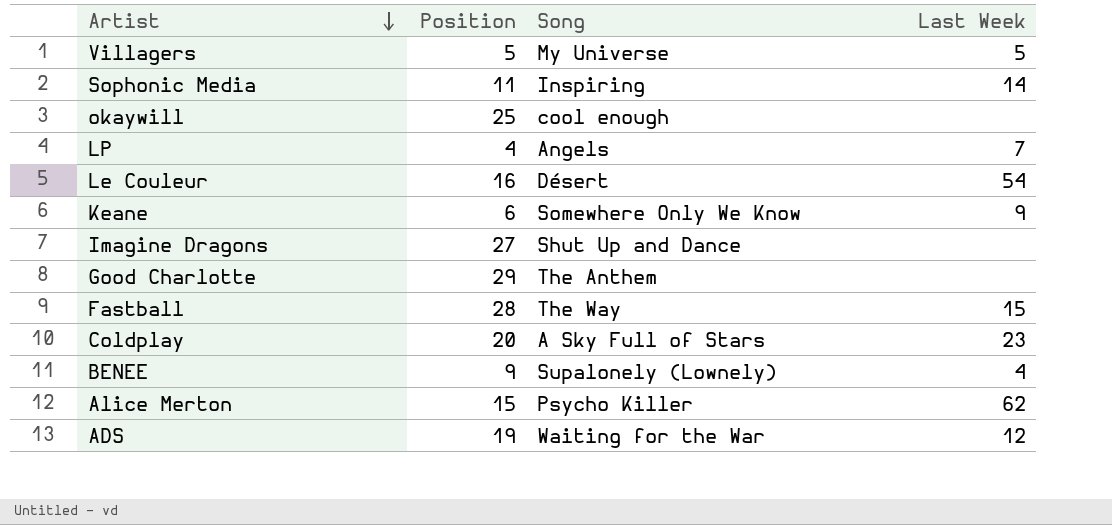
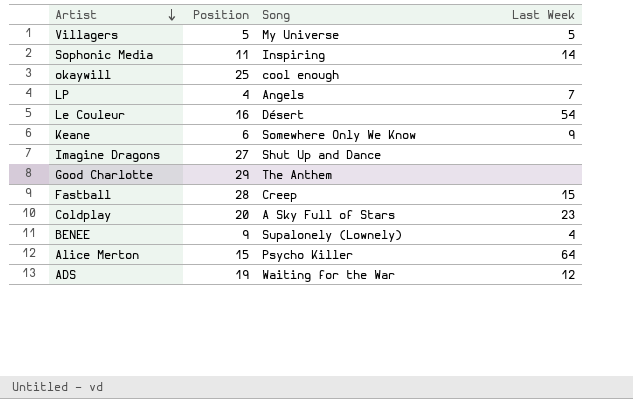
Fastball | Song: The Way -> Creep
Alice Merton | Last Week: 62 -> 64

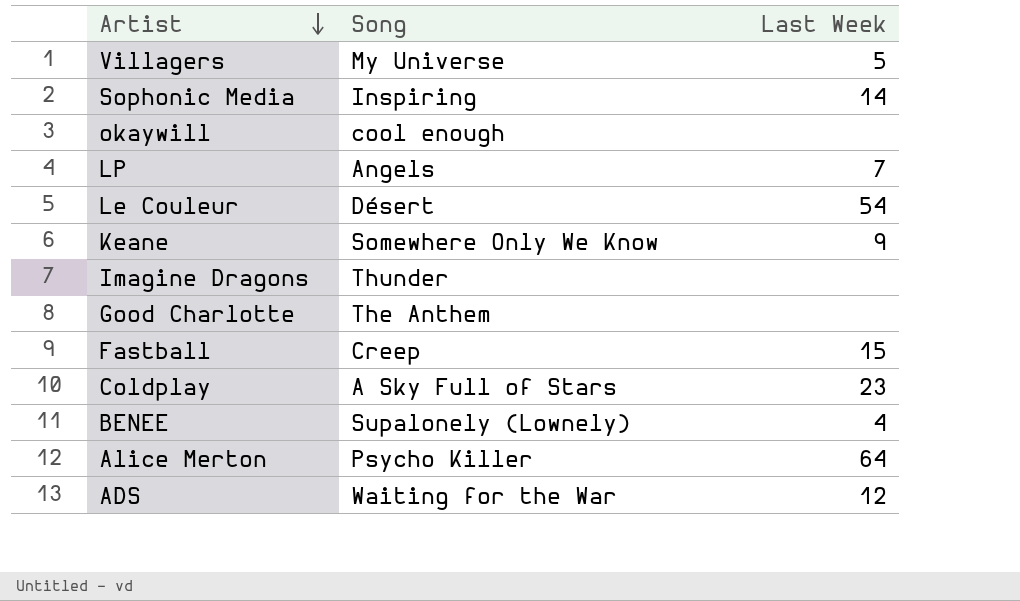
column Position | position: 2 -> none
Imagine Dragons | Song: Shut Up and Dance -> Thunder

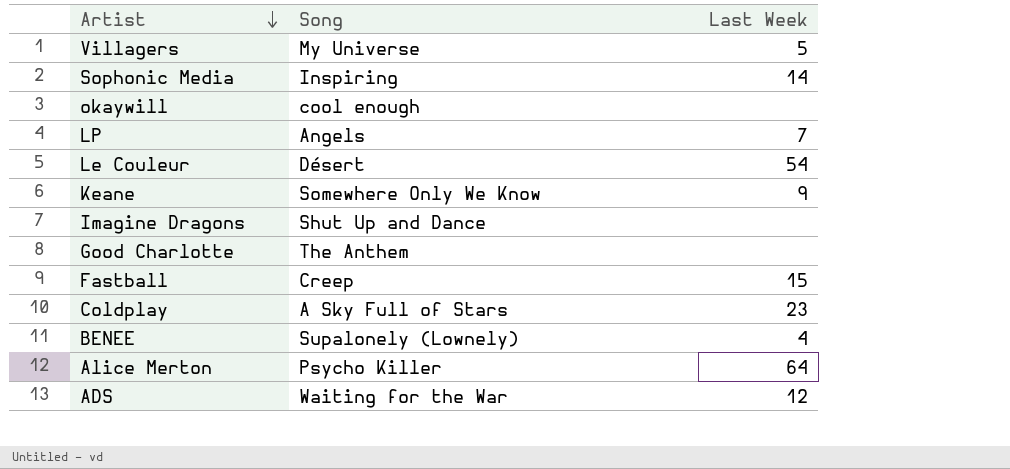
Imagine Dragons | Song: Thunder -> Shut Up and Dance

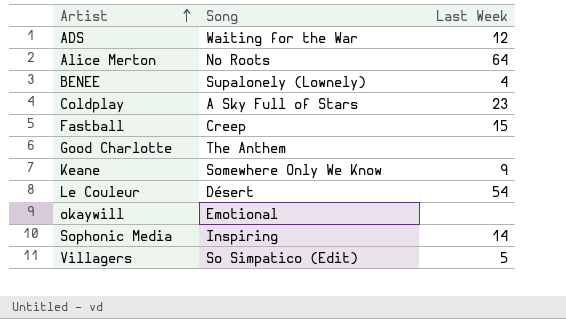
row order: Artist descending -> Artist ascending
row LP: Angels | 7 -> none
row Imagine Dragons: Shut Up and Dance | none -> none
Alice Merton | Song: Psycho Killer -> No Roots
okaywill | Song: cool enough -> Emotional
Villagers | Song: My Universe -> So Simpatico (Edit)

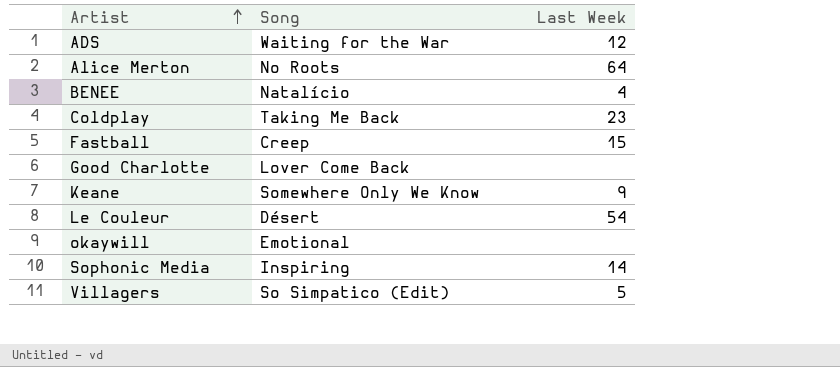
BENEE | Song: Supalonely (Lownely) -> Natalício
Coldplay | Song: A Sky Full of Stars -> Taking Me Back
Good Charlotte | Song: The Anthem -> Lover Come Back

